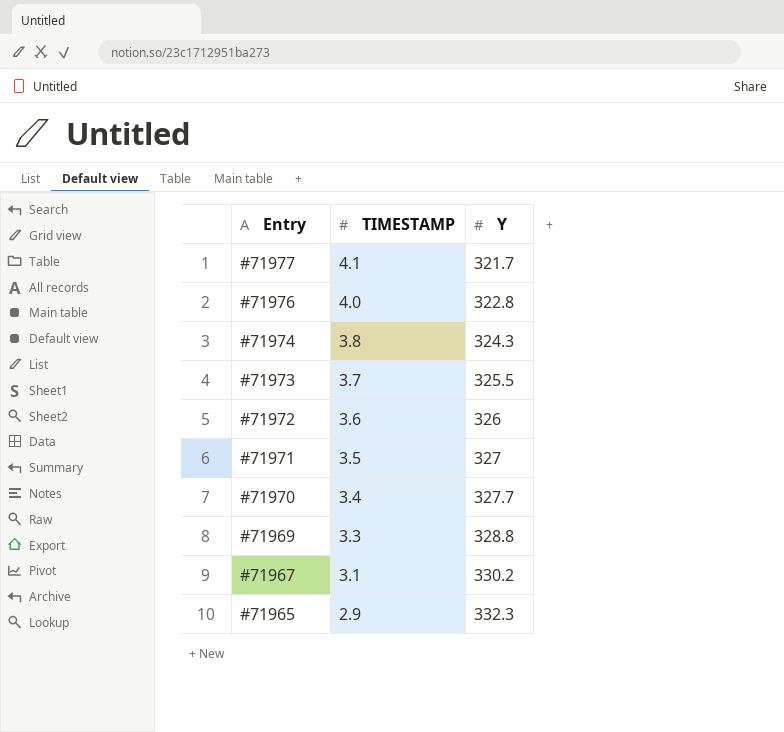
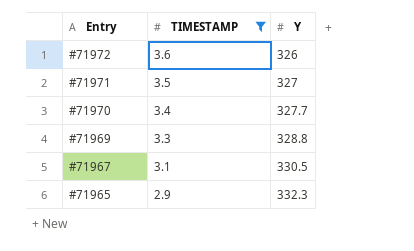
filter: none -> TIMESTAMP <= 3.6
#71967 | Y: 330.2 -> 330.5

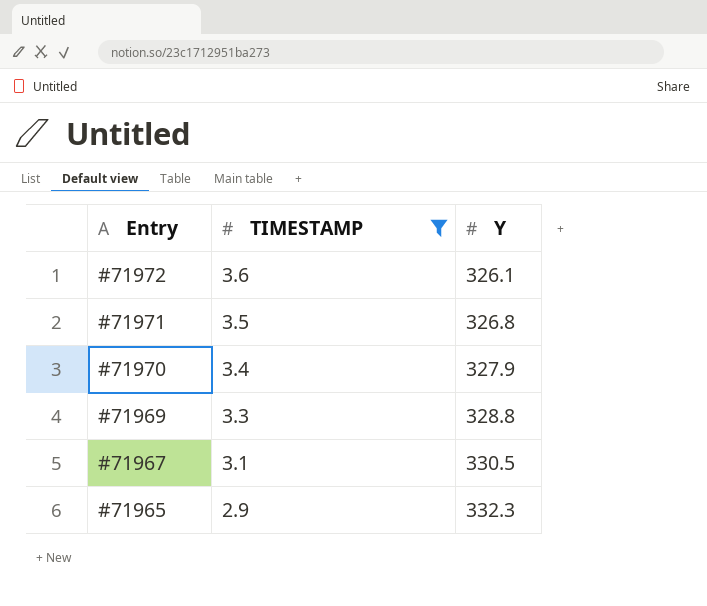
#71972 | Y: 326 -> 326.1
#71971 | Y: 327 -> 326.8
#71970 | Y: 327.7 -> 327.9

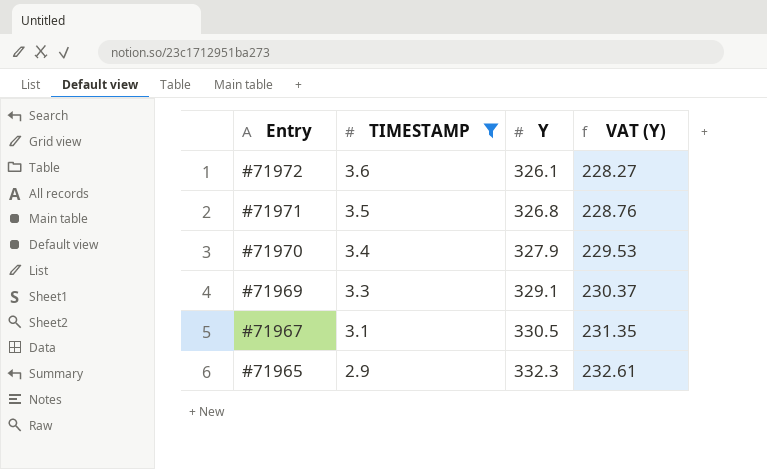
column VAT (Y) | formula: none -> [Y] * 0.7
#71969 | Y: 328.8 -> 329.1

